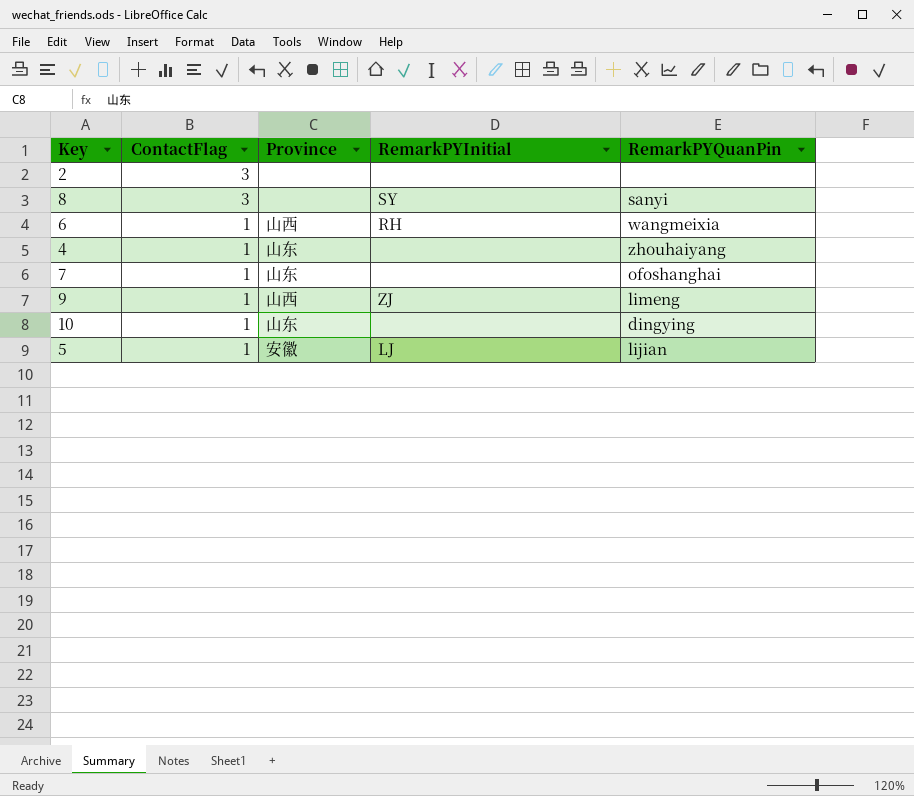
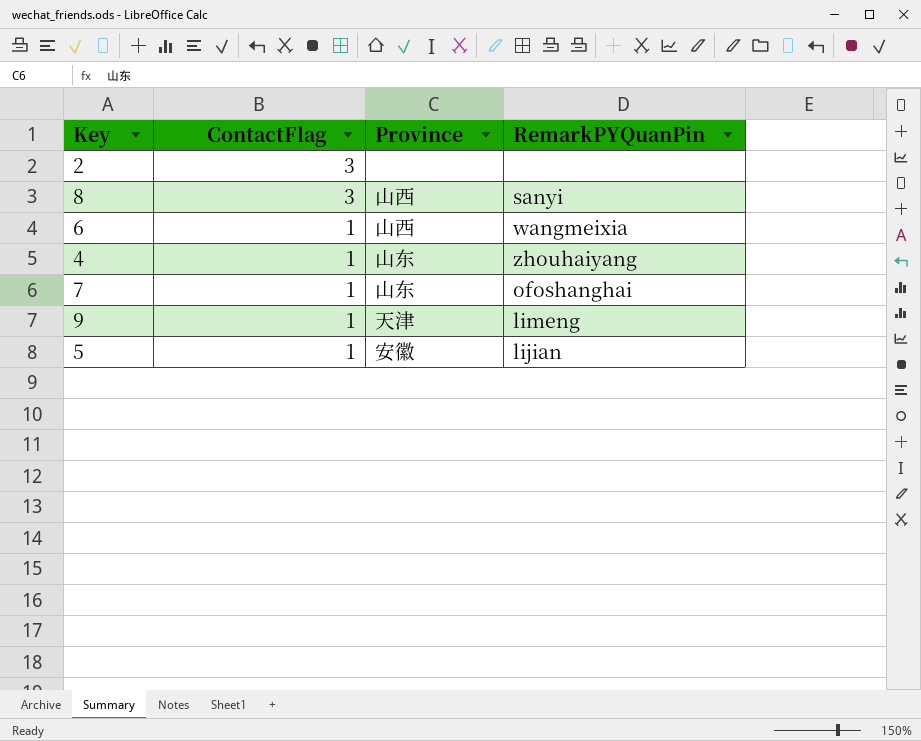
column RemarkPYInitial | position: 4 -> none
row 10: 1 | 山东 | none | dingying -> none
8 | Province: none -> 山西
9 | Province: 山西 -> 天津

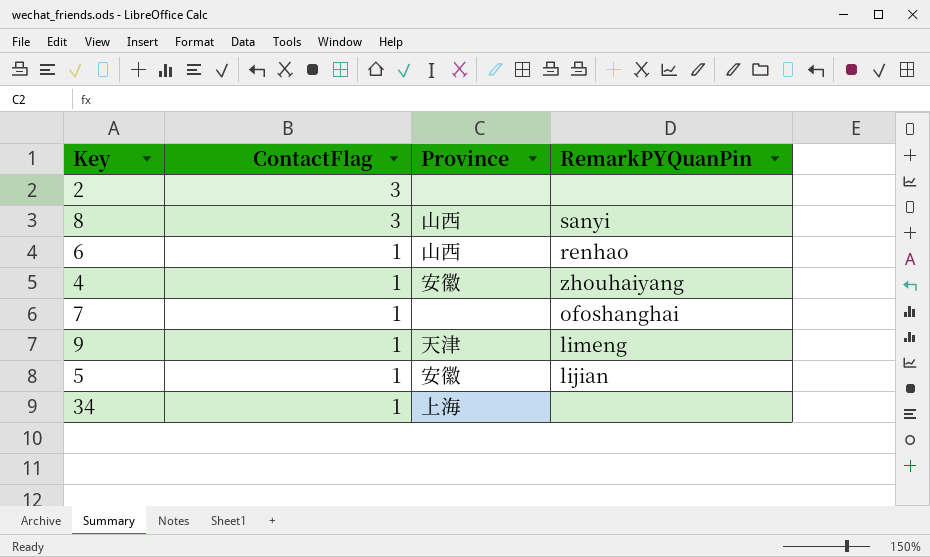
6 | RemarkPYQuanPin: wangmeixia -> renhao
4 | Province: 山东 -> 安徽
7 | Province: 山东 -> none
row 34: none -> 1 | 上海 | none

